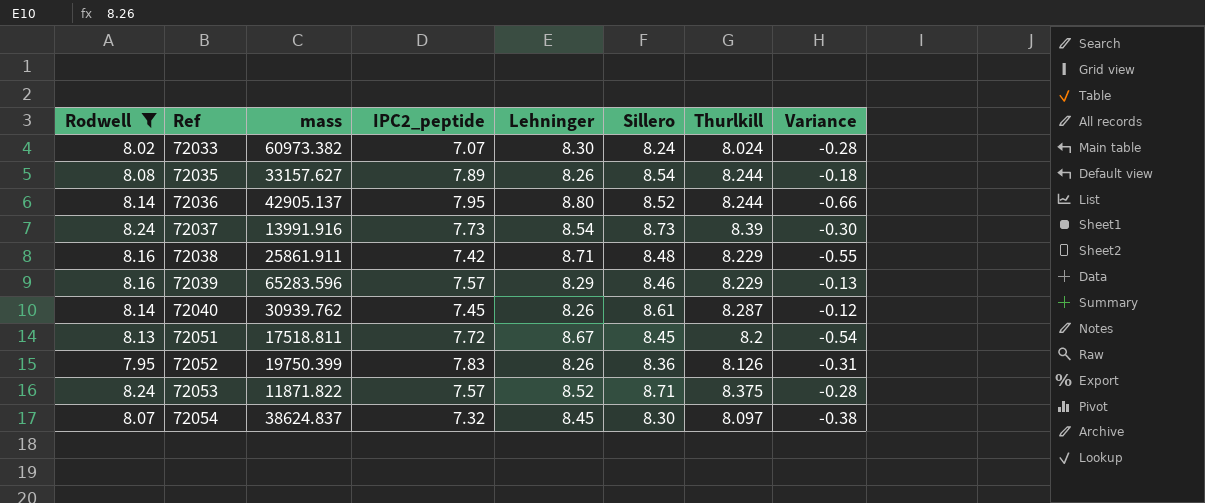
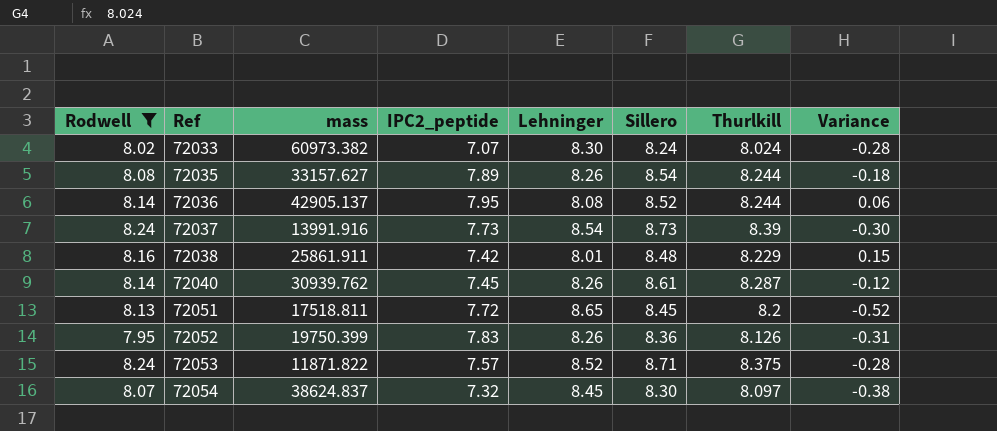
row 72039: 8.16 | 65283.596 | 7.57 | 8.29 | 8.46 | 8.229 | -0.13 -> none
72036 | Lehninger: 8.80 -> 8.08
72036 | Variance: -0.66 -> 0.06
72038 | Lehninger: 8.71 -> 8.01
72038 | Variance: -0.55 -> 0.15
72051 | Lehninger: 8.67 -> 8.65
72051 | Variance: -0.54 -> -0.52

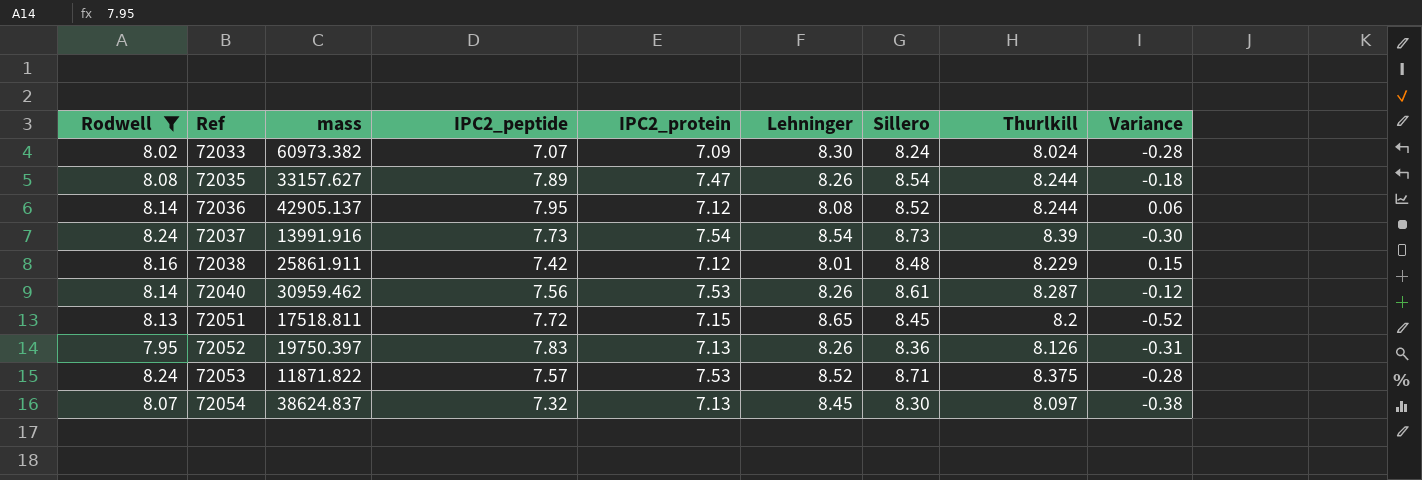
column IPC2_protein | position: none -> 5
72040 | mass: 30939.762 -> 30959.462
72040 | IPC2_peptide: 7.45 -> 7.56
72052 | mass: 19750.399 -> 19750.397

